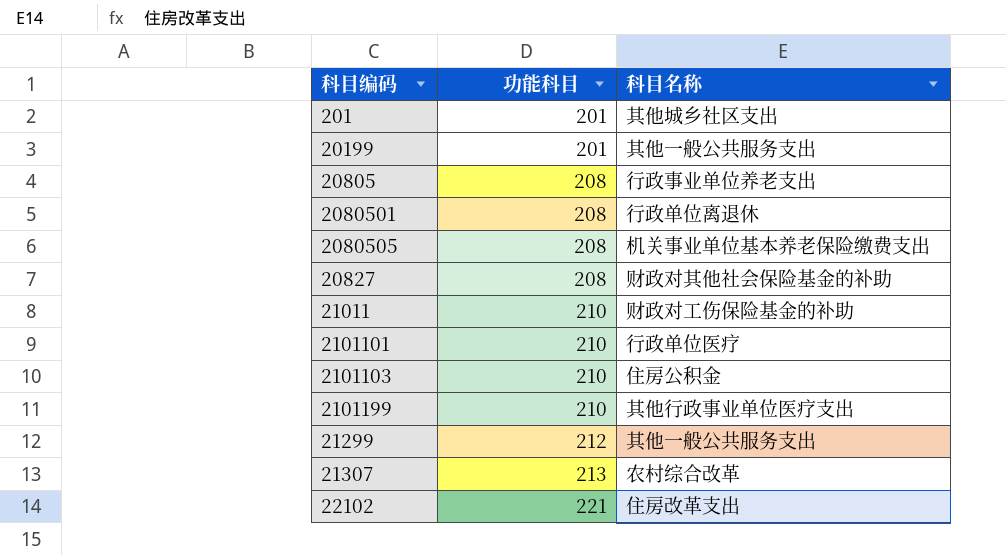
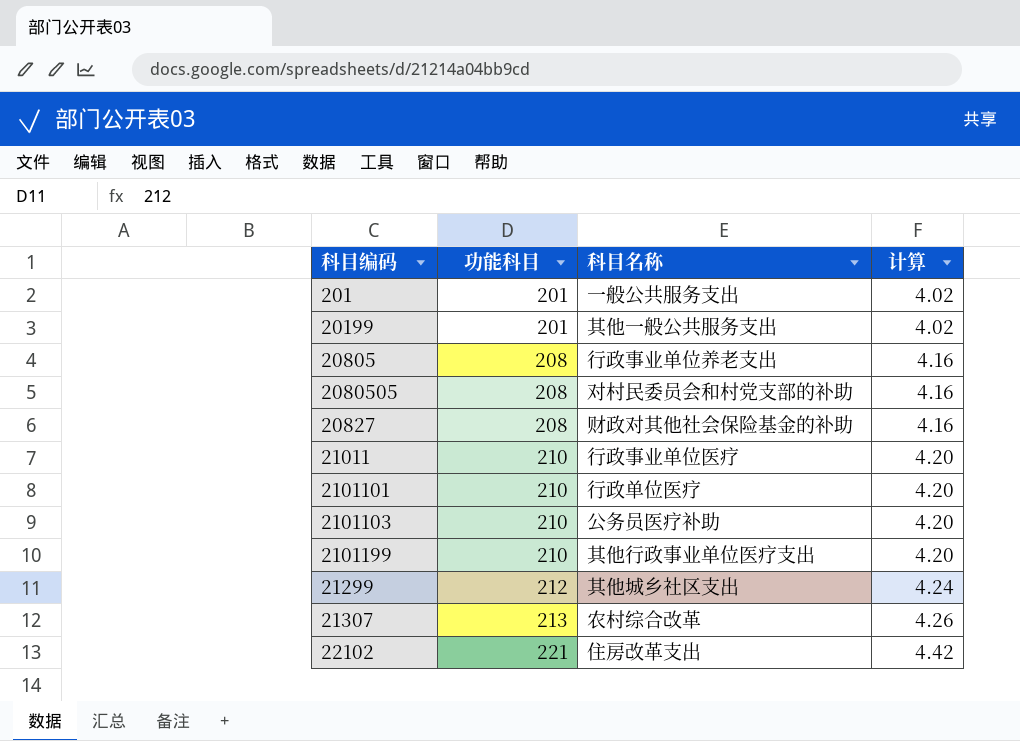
column 计算 | formula: none -> [功能科目] * 0.02
row 2080501: 208 | 行政单位离退休 -> none
201 | 科目名称: 其他城乡社区支出 -> 一般公共服务支出
2080505 | 科目名称: 机关事业单位基本养老保险缴费支出 -> 对村民委员会和村党支部的补助
21011 | 科目名称: 财政对工伤保险基金的补助 -> 行政事业单位医疗
2101103 | 科目名称: 住房公积金 -> 公务员医疗补助
21299 | 科目名称: 其他一般公共服务支出 -> 其他城乡社区支出

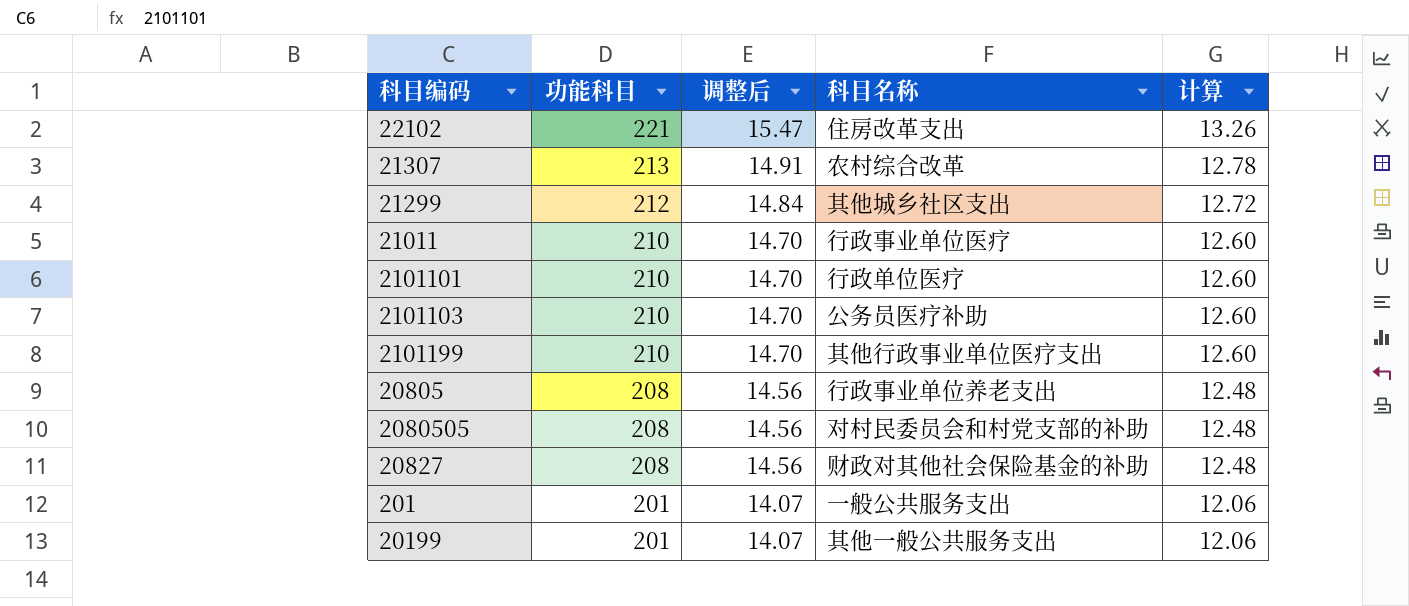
row order: 功能科目 ascending -> 功能科目 descending
column 调整后 | formula: none -> [功能科目] * 0.07
column 计算 | formula: [功能科目] * 0.02 -> [功能科目] * 0.06

